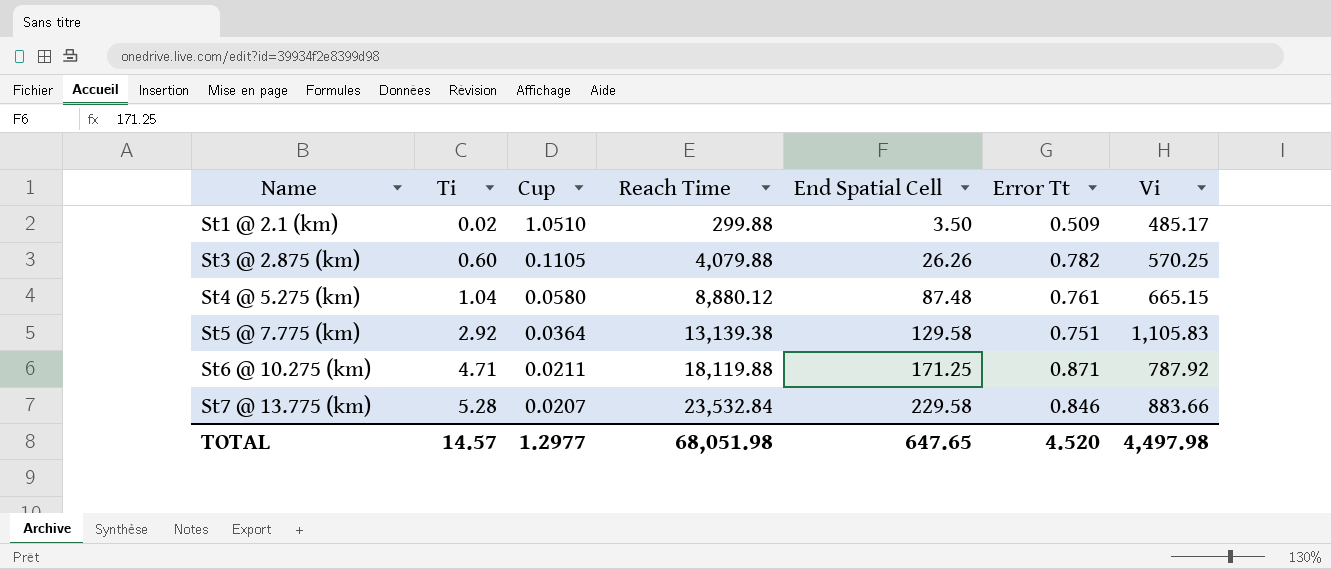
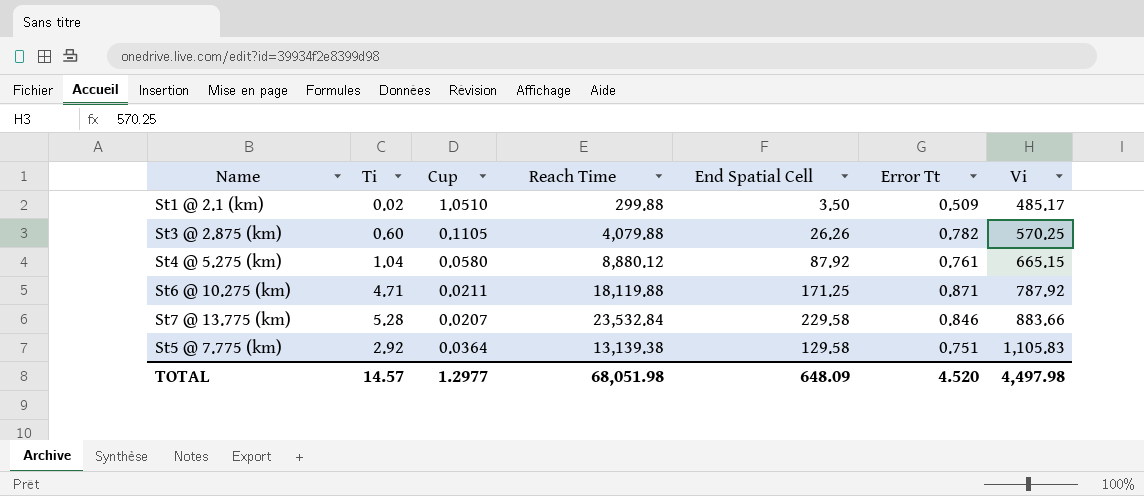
row order: Name ascending -> Vi ascending
St4 @ 5.275 (km) | End Spatial Cell: 87.48 -> 87.92
TOTAL | End Spatial Cell: 647.65 -> 648.09

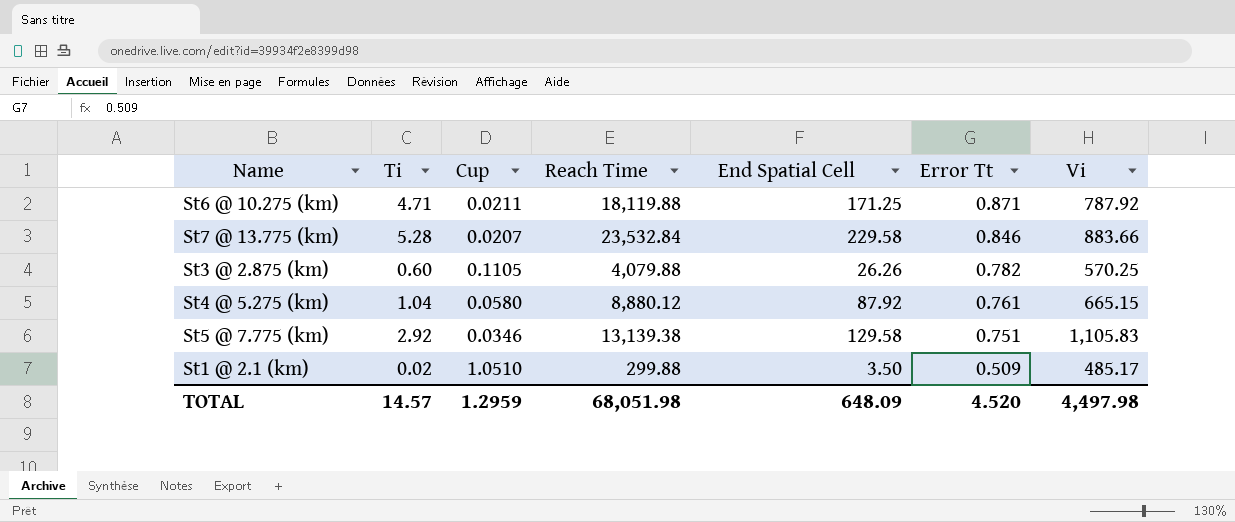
row order: Vi ascending -> Error Tt descending
St5 @ 7.775 (km) | Cup: 0.0364 -> 0.0346
TOTAL | Cup: 1.2977 -> 1.2959

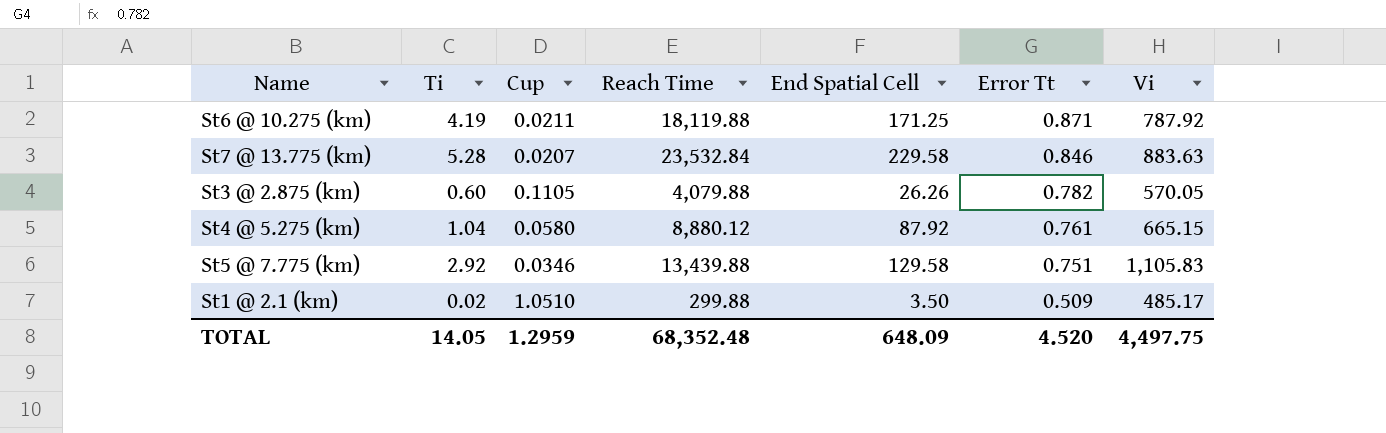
St6 @ 10.275 (km) | Ti: 4.71 -> 4.19
St7 @ 13.775 (km) | Vi: 883.66 -> 883.63
St3 @ 2.875 (km) | Vi: 570.25 -> 570.05
St5 @ 7.775 (km) | Reach Time: 13,139.38 -> 13,439.88
TOTAL | Ti: 14.57 -> 14.05
TOTAL | Reach Time: 68,051.98 -> 68,352.48
TOTAL | Vi: 4,497.98 -> 4,497.75

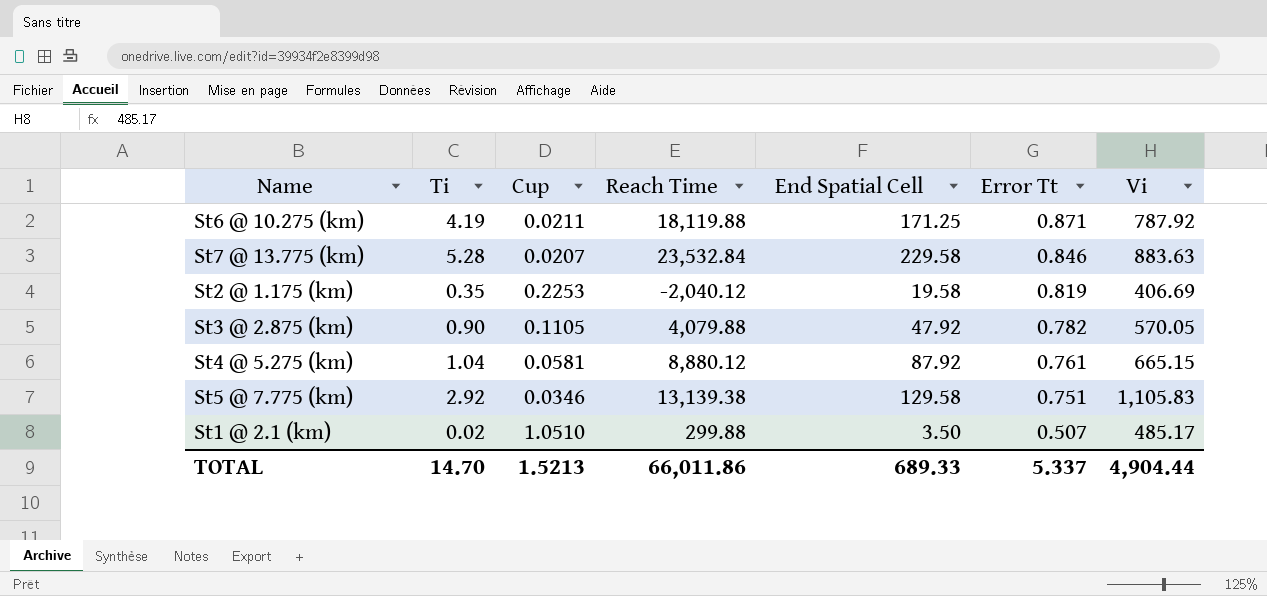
row St2 @ 1.175 (km): none -> 0.35 | 0.2253 | -2,040.12 | 19.58 | 0.819 | 406.69
St3 @ 2.875 (km) | Ti: 0.60 -> 0.90
St3 @ 2.875 (km) | End Spatial Cell: 26.26 -> 47.92
St4 @ 5.275 (km) | Cup: 0.0580 -> 0.0581
St5 @ 7.775 (km) | Reach Time: 13,439.88 -> 13,139.38
St1 @ 2.1 (km) | Error Tt: 0.509 -> 0.507
TOTAL | Ti: 14.05 -> 14.70
TOTAL | Cup: 1.2959 -> 1.5213
TOTAL | Reach Time: 68,352.48 -> 66,011.86
TOTAL | End Spatial Cell: 648.09 -> 689.33
TOTAL | Error Tt: 4.520 -> 5.337
TOTAL | Vi: 4,497.75 -> 4,904.44

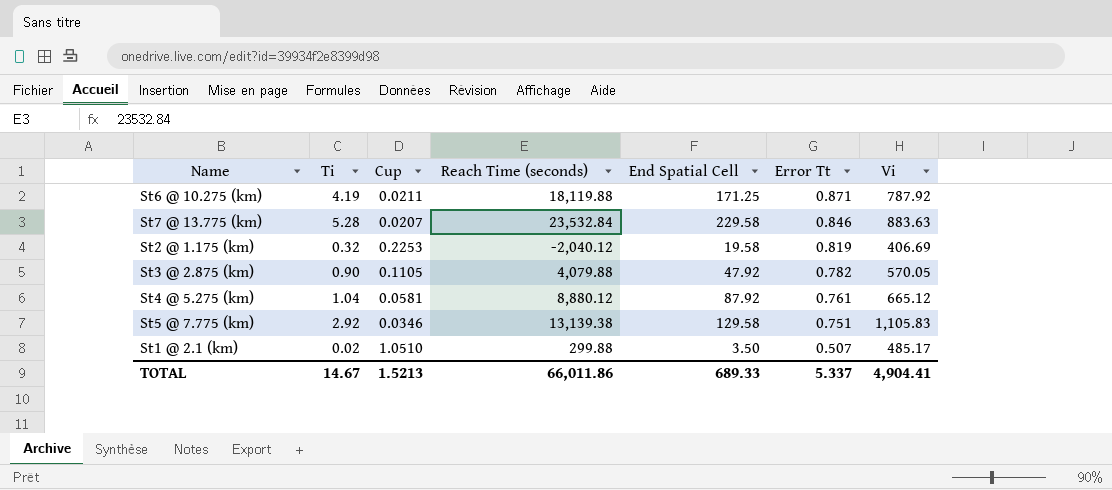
column name: Reach Time -> Reach Time (seconds)
St2 @ 1.175 (km) | Ti: 0.35 -> 0.32
St4 @ 5.275 (km) | Vi: 665.15 -> 665.12
TOTAL | Ti: 14.70 -> 14.67
TOTAL | Vi: 4,904.44 -> 4,904.41

